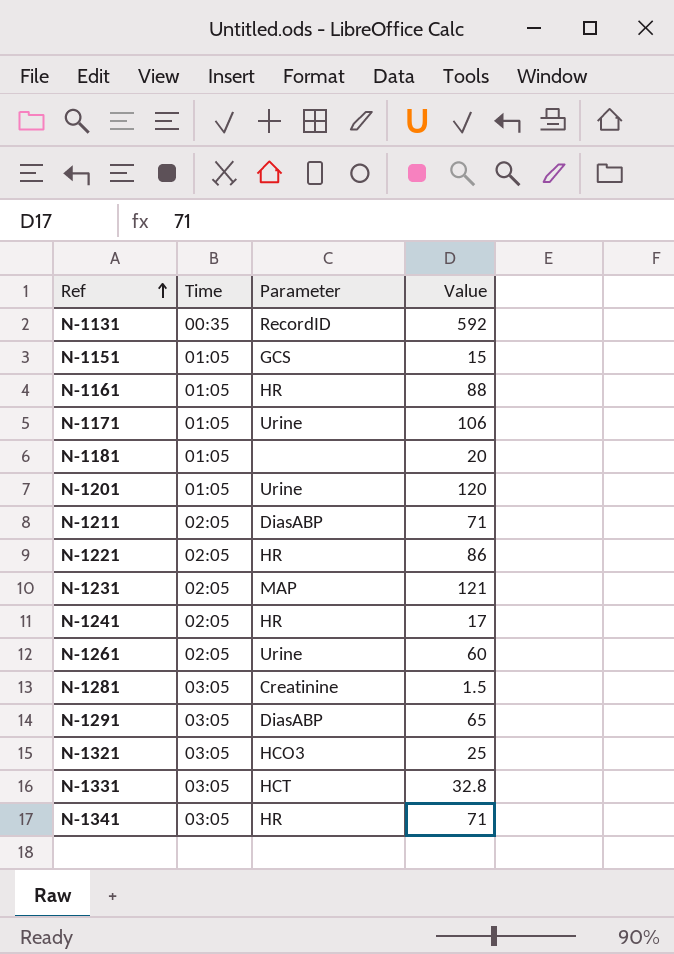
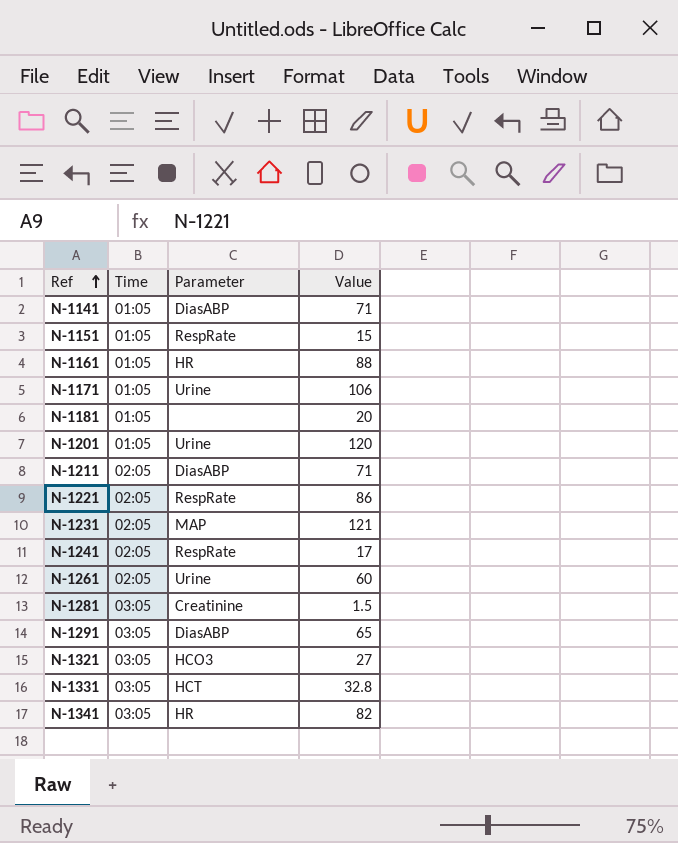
row N-1131: 00:35 | RecordID | 592 -> none
row N-1141: none -> 01:05 | DiasABP | 71
N-1151 | Parameter: GCS -> RespRate
N-1221 | Parameter: HR -> RespRate
N-1241 | Parameter: HR -> RespRate
N-1321 | Value: 25 -> 27
N-1341 | Value: 71 -> 82

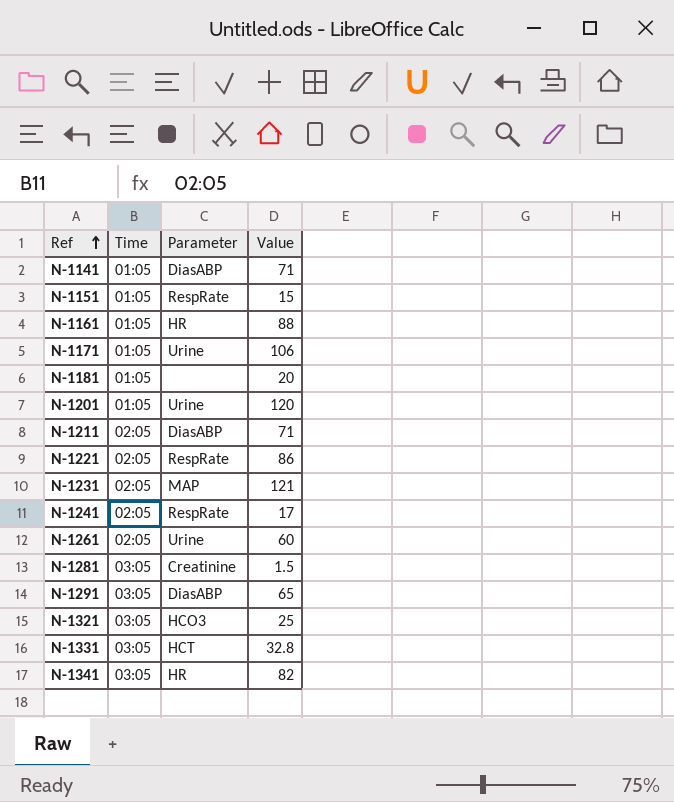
N-1321 | Value: 27 -> 25

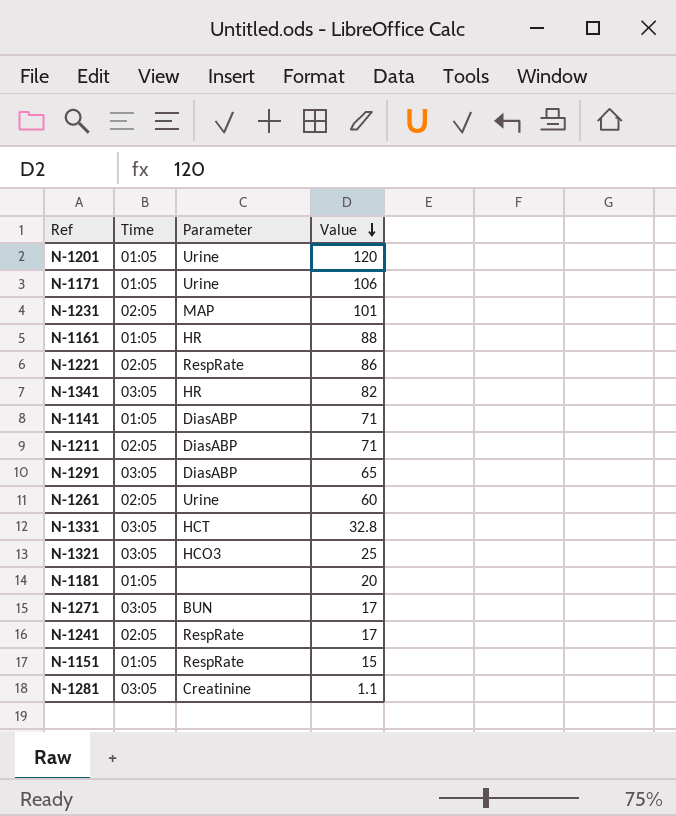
row order: Ref ascending -> Value descending
N-1231 | Value: 121 -> 101
row N-1271: none -> 03:05 | BUN | 17
N-1281 | Value: 1.5 -> 1.1

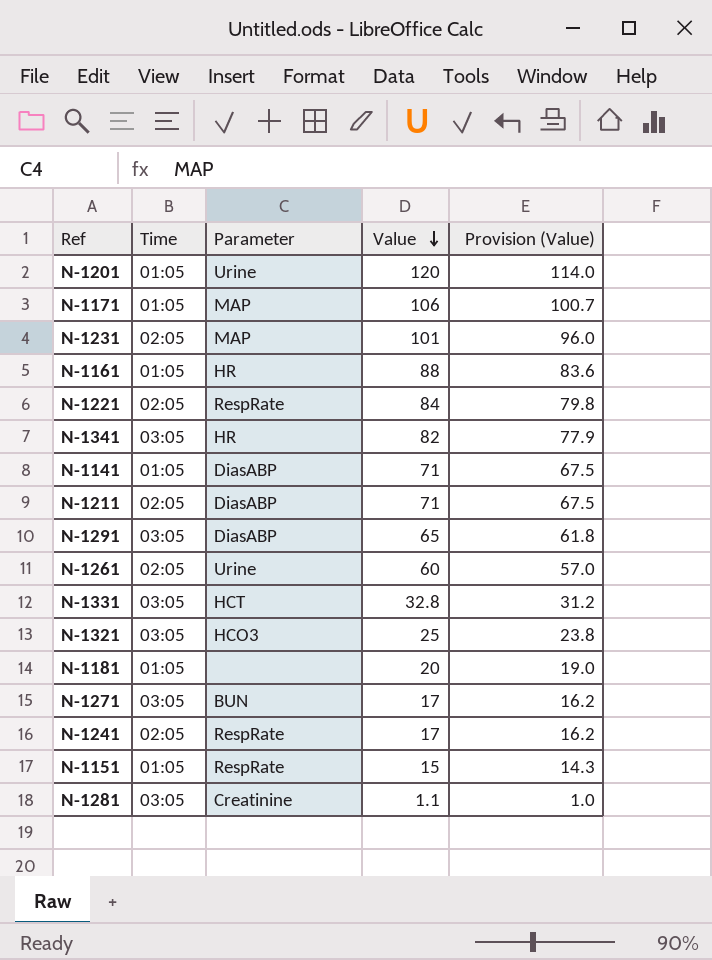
column Provision (Value) | formula: none -> [Value] * 0.95
N-1171 | Parameter: Urine -> MAP
N-1221 | Value: 86 -> 84

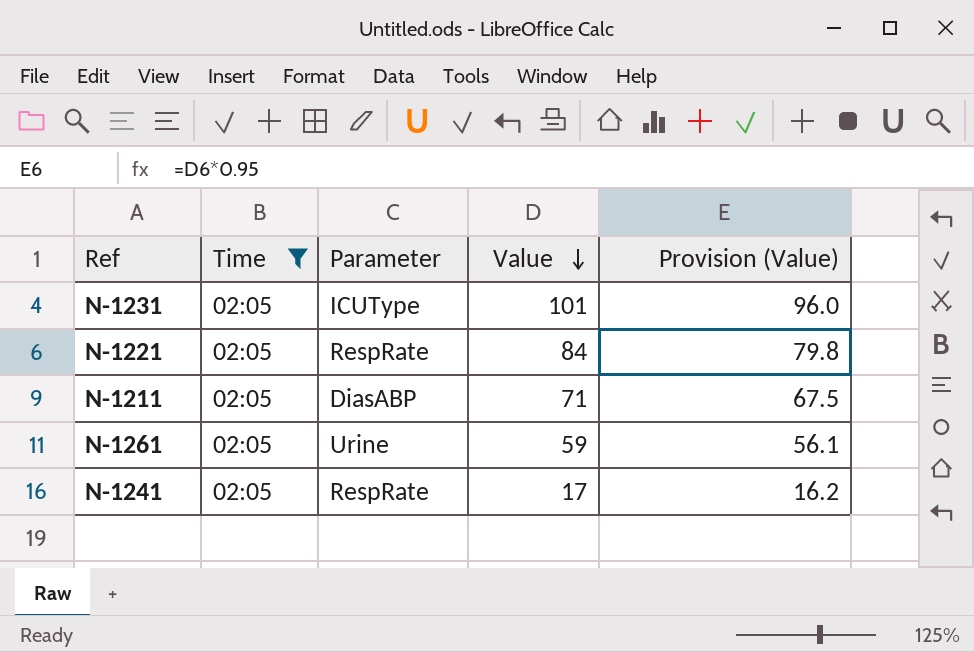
filter: none -> Time = 02:05
N-1231 | Parameter: MAP -> ICUType
N-1261 | Value: 60 -> 59
N-1261 | Provision (Value): 57.0 -> 56.1

